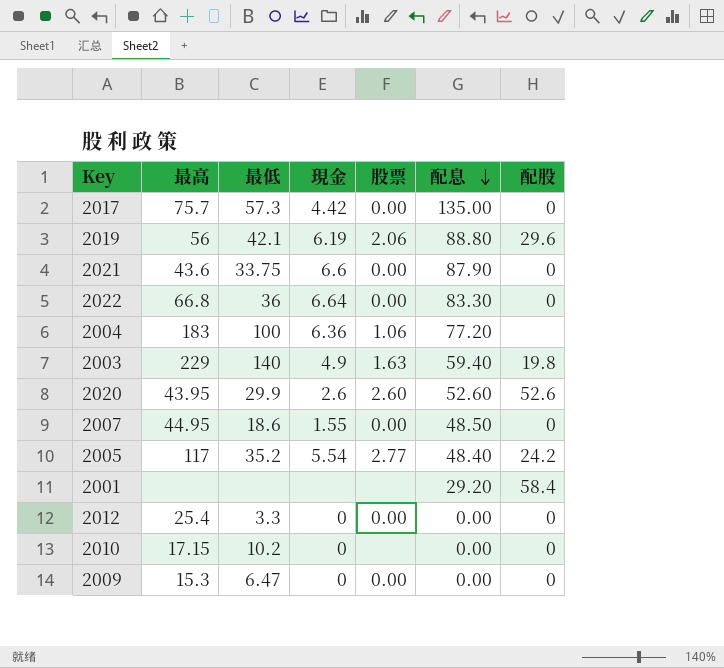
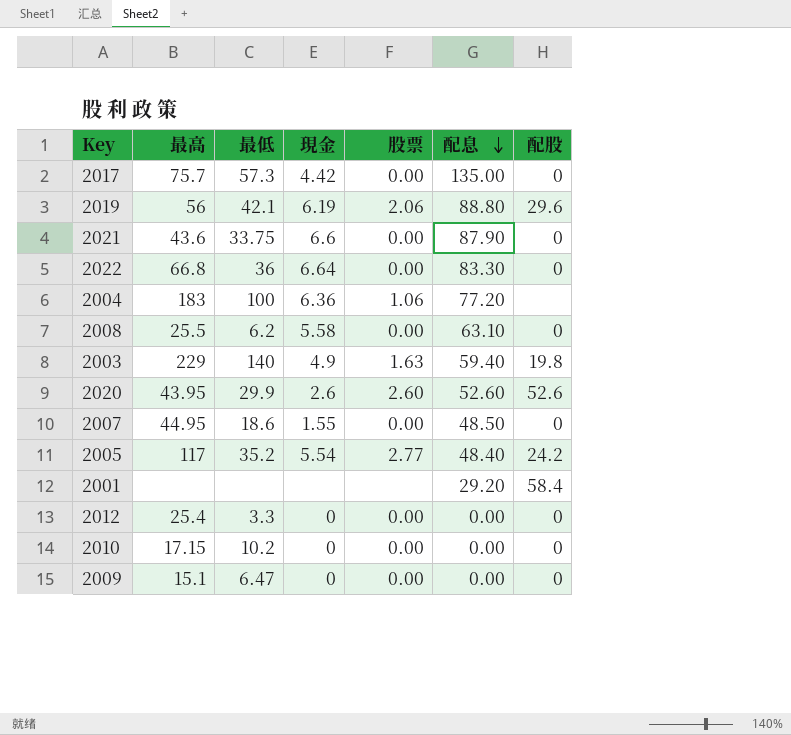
row 2008: none -> 25.5 | 6.2 | 5.58 | 0.00 | 63.10 | 0
2010 | 股票: none -> 0.00
2009 | 最高: 15.3 -> 15.1

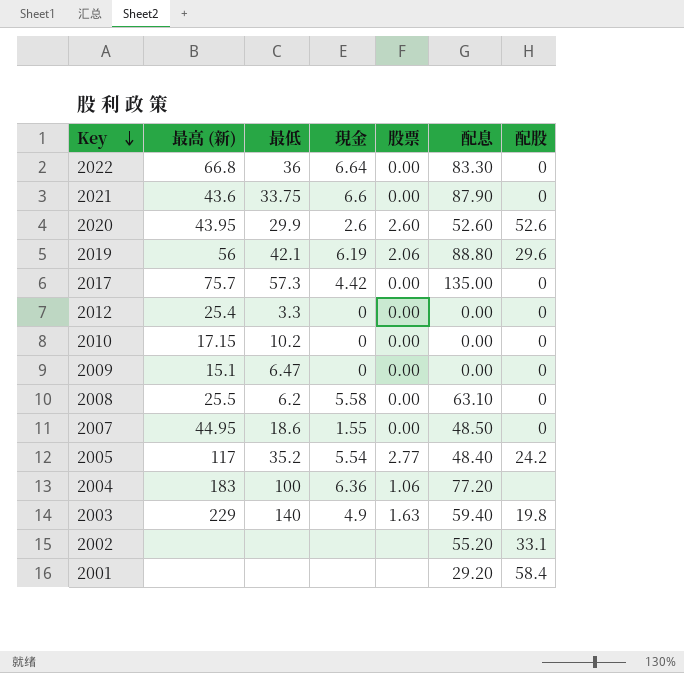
row order: 配息 descending -> Key descending
column name: 最高 -> 最高 (新)
row 2002: none -> none | none | none | none | 55.20 | 33.1

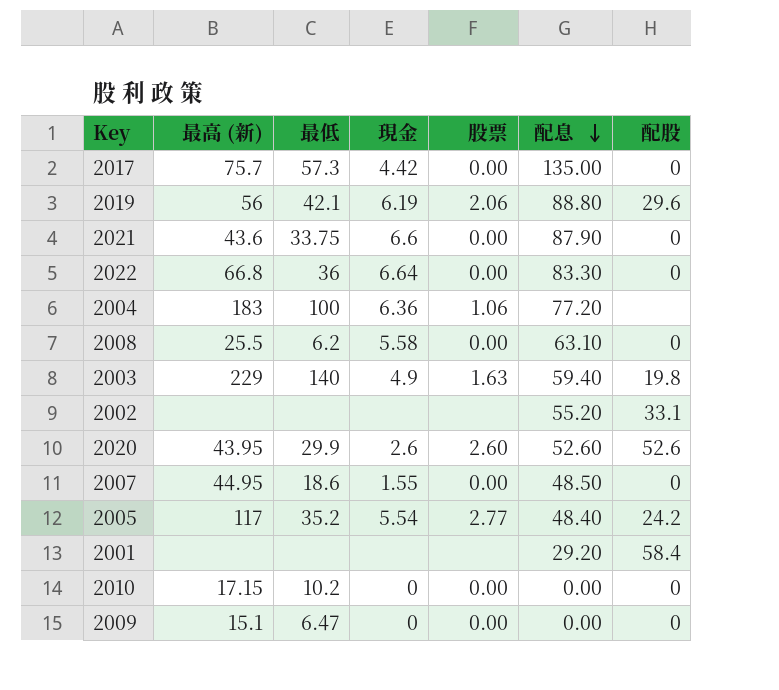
row order: Key descending -> 配息 descending
row 2012: 25.4 | 3.3 | 0 | 0.00 | 0.00 | 0 -> none

